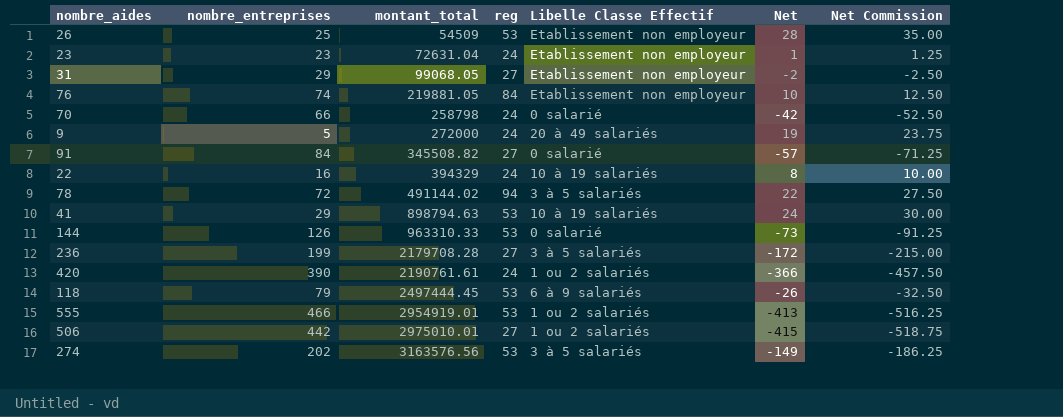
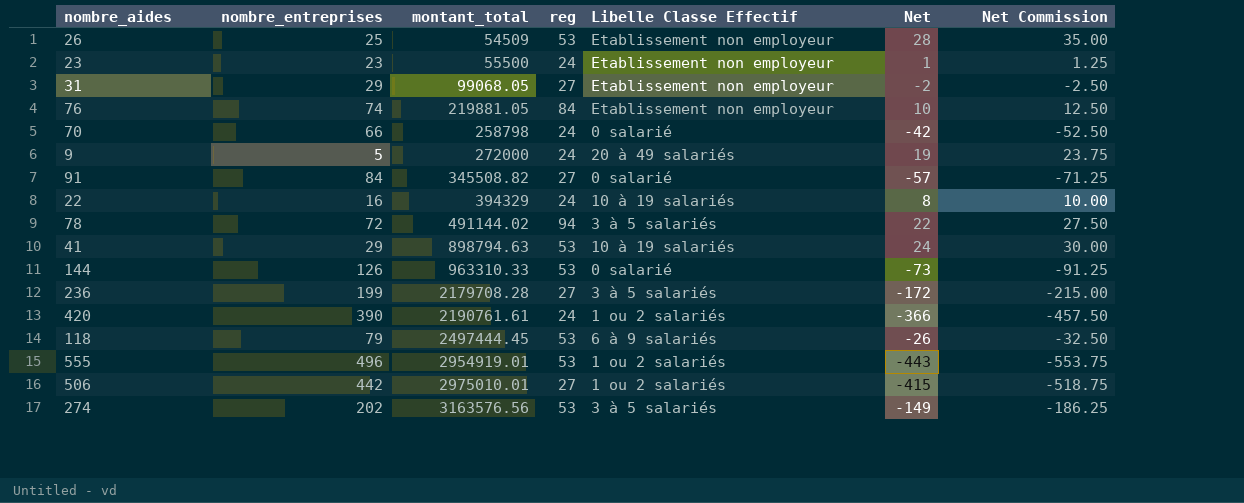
23 | montant_total: 72631.04 -> 55500
555 | nombre_entreprises: 466 -> 496
555 | Net: -413 -> -443
555 | Net Commission: -516.25 -> -553.75

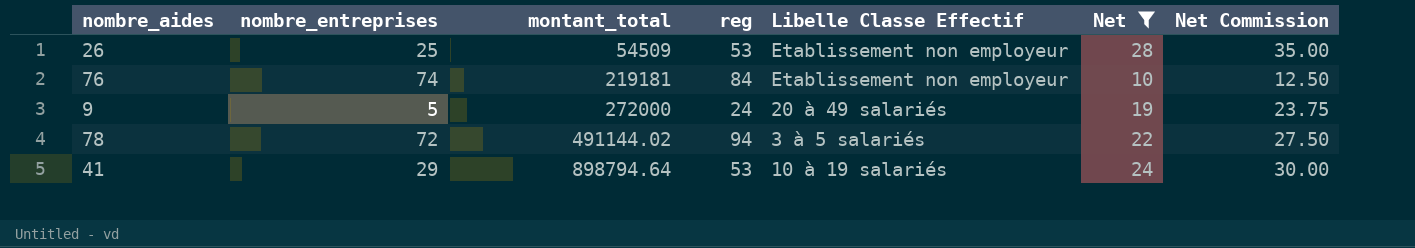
filter: none -> Net >= 10
76 | montant_total: 219881.05 -> 219181
41 | montant_total: 898794.63 -> 898794.64

